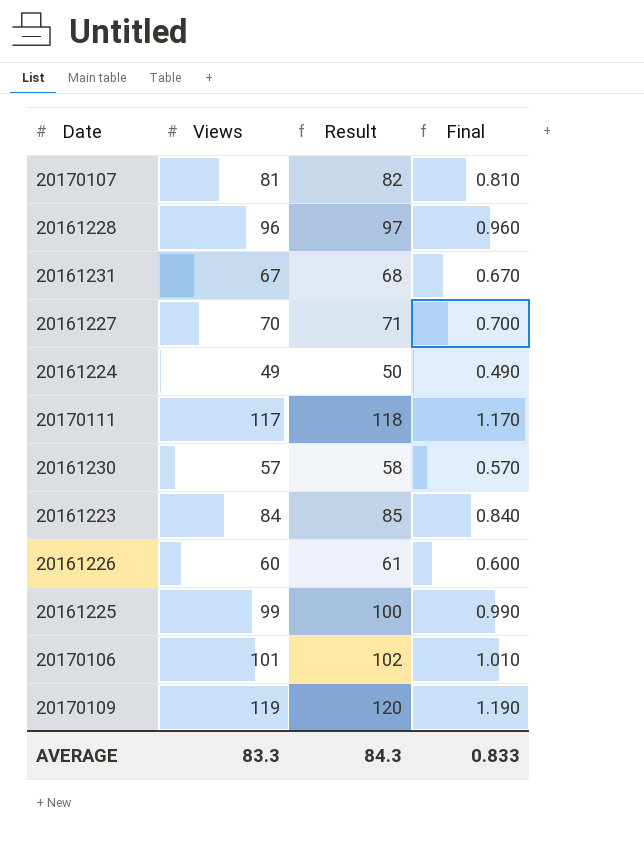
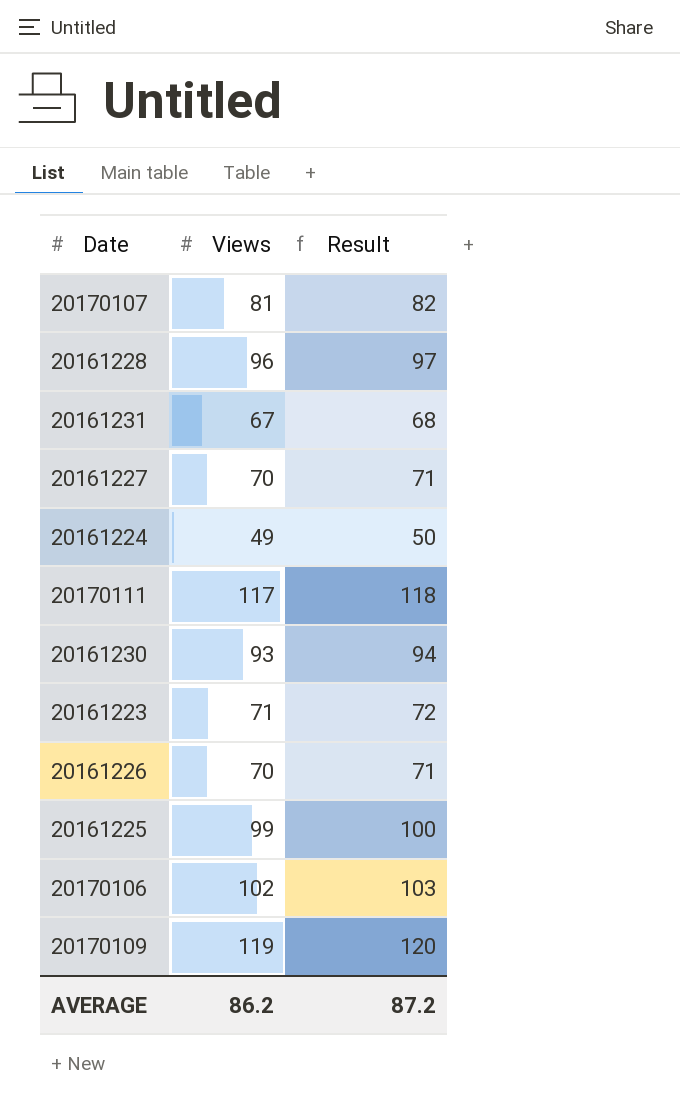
column Final | formula: [Views] * 0.01 -> none
20161230 | Views: 57 -> 93
20161230 | Result: 58 -> 94
20161223 | Views: 84 -> 71
20161223 | Result: 85 -> 72
20161226 | Views: 60 -> 70
20161226 | Result: 61 -> 71
20170106 | Views: 101 -> 102
20170106 | Result: 102 -> 103
AVERAGE | Views: 83.3 -> 86.2
AVERAGE | Result: 84.3 -> 87.2

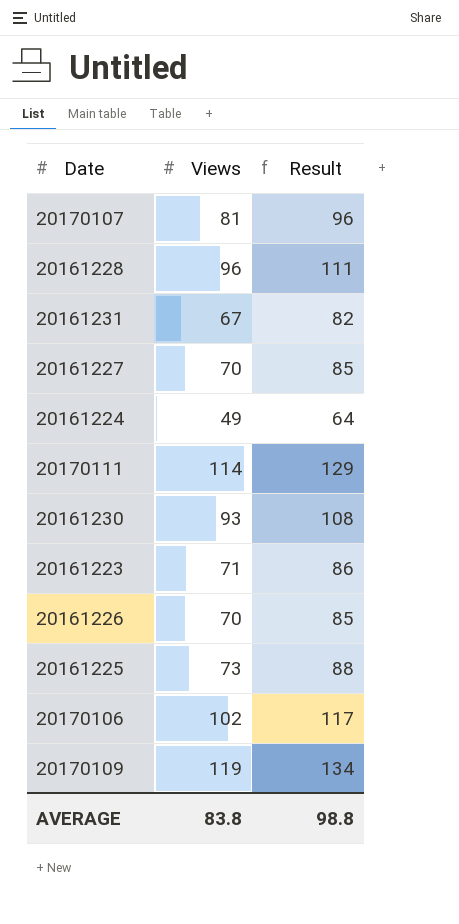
column Result | formula: [Views] + 1 -> [Views] + 15
20170111 | Views: 117 -> 114
20161225 | Views: 99 -> 73
AVERAGE | Views: 86.2 -> 83.8
AVERAGE | Result: 87.2 -> 98.8

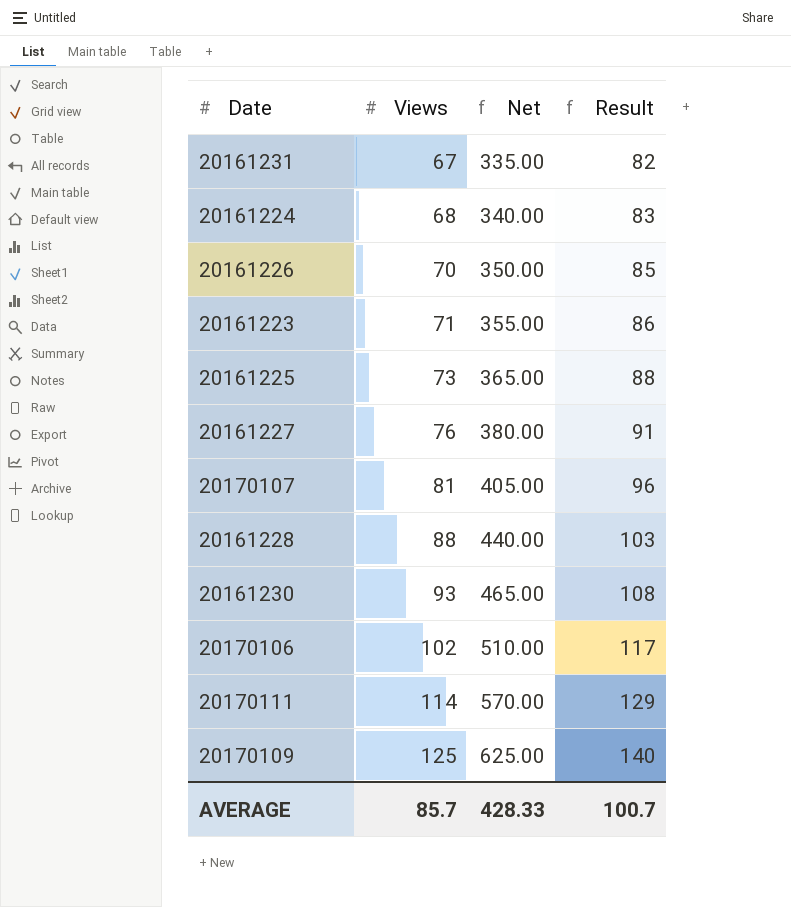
row order: none -> Views ascending
column Net | formula: none -> [Views] * 5
20161224 | Views: 49 -> 68
20161224 | Result: 64 -> 83
20161227 | Views: 70 -> 76
20161227 | Result: 85 -> 91
20161228 | Views: 96 -> 88
20161228 | Result: 111 -> 103
20170109 | Views: 119 -> 125
20170109 | Result: 134 -> 140
AVERAGE | Views: 83.8 -> 85.7
AVERAGE | Result: 98.8 -> 100.7

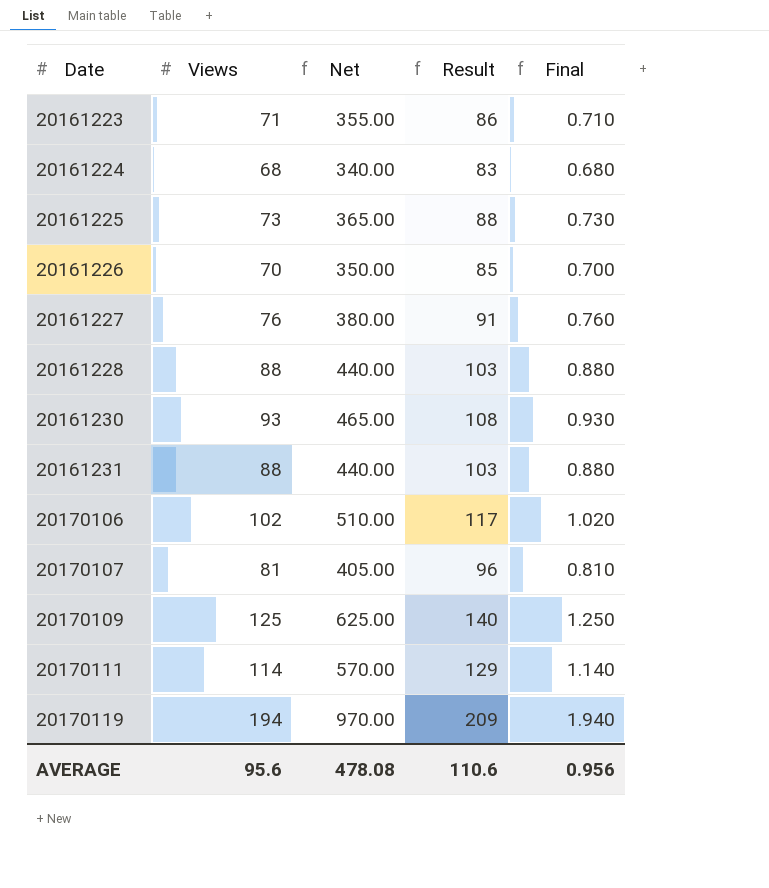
row order: Views ascending -> Date ascending
column Final | formula: none -> [Views] * 0.01
20161231 | Views: 67 -> 88
20161231 | Net: 335.00 -> 440.00
20161231 | Result: 82 -> 103
row 20170119: none -> 194 | 970.00 | 209 | 1.940
AVERAGE | Views: 85.7 -> 95.6
AVERAGE | Net: 428.33 -> 478.08
AVERAGE | Result: 100.7 -> 110.6

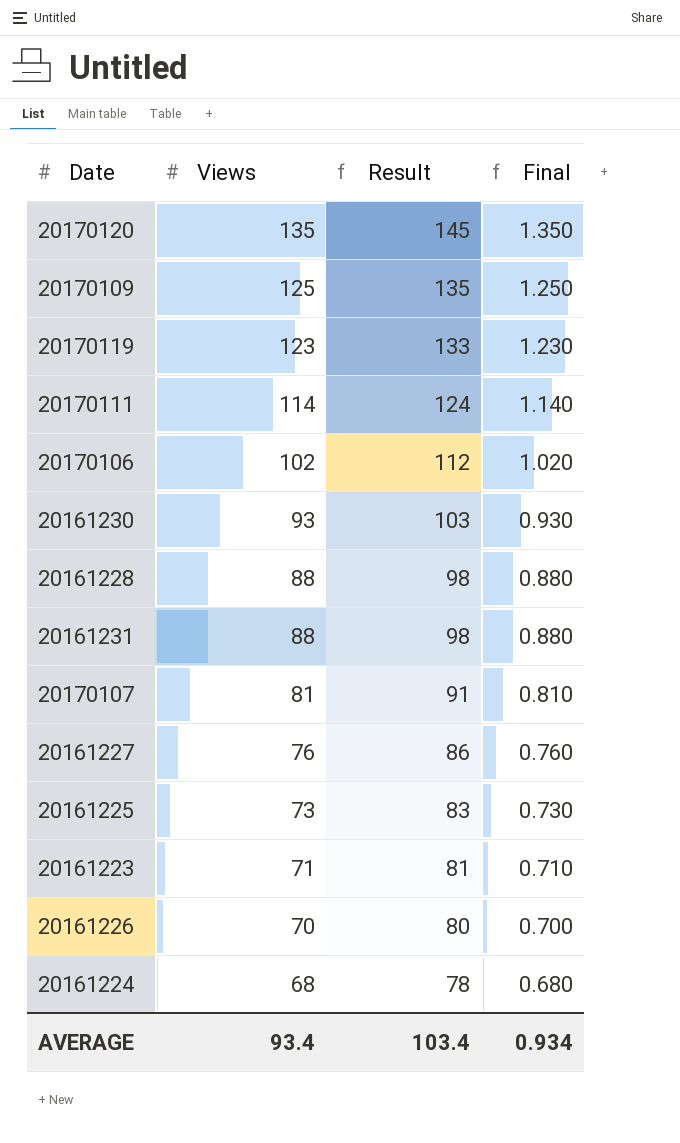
row order: Date ascending -> Views descending
column Net | formula: [Views] * 5 -> none
column Result | formula: [Views] + 15 -> [Views] + 10
row 20170120: none -> 135 | 145 | 1.350
20170119 | Views: 194 -> 123
20170119 | Final: 1.940 -> 1.230
AVERAGE | Views: 95.6 -> 93.4
AVERAGE | Result: 110.6 -> 103.4
AVERAGE | Final: 0.956 -> 0.934

